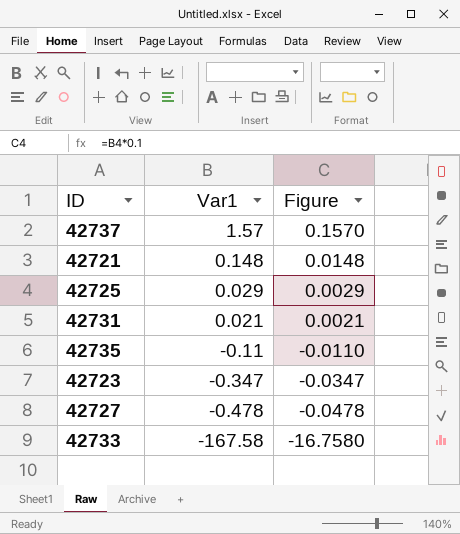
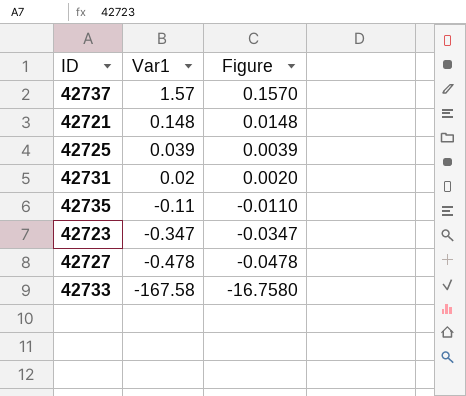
42725 | Var1: 0.029 -> 0.039
42725 | Figure: 0.0029 -> 0.0039
42731 | Var1: 0.021 -> 0.02
42731 | Figure: 0.0021 -> 0.0020

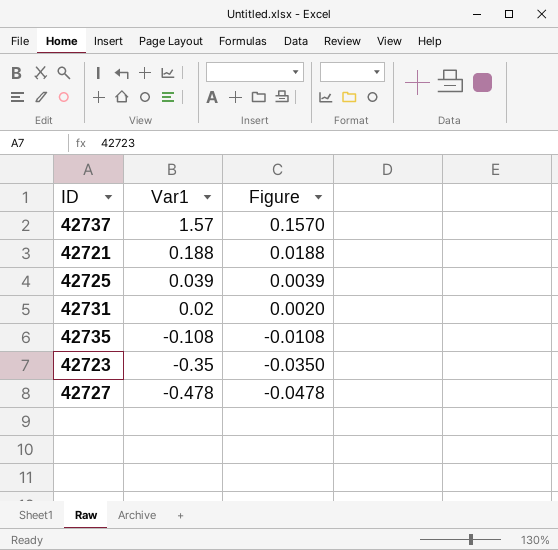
row 42733: -167.58 | -16.7580 -> none
42721 | Var1: 0.148 -> 0.188
42721 | Figure: 0.0148 -> 0.0188
42735 | Var1: -0.11 -> -0.108
42735 | Figure: -0.0110 -> -0.0108
42723 | Var1: -0.347 -> -0.35
42723 | Figure: -0.0347 -> -0.0350

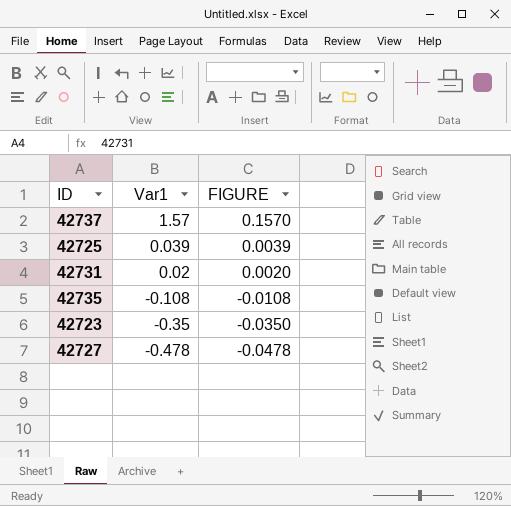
column name: Figure -> FIGURE
row 42721: 0.188 | 0.0188 -> none

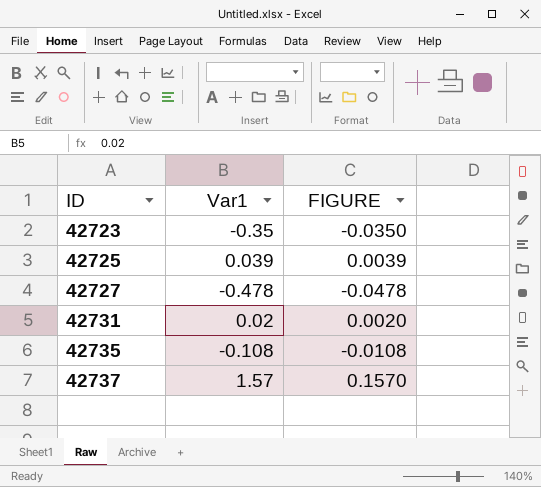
row order: Var1 descending -> ID ascending

